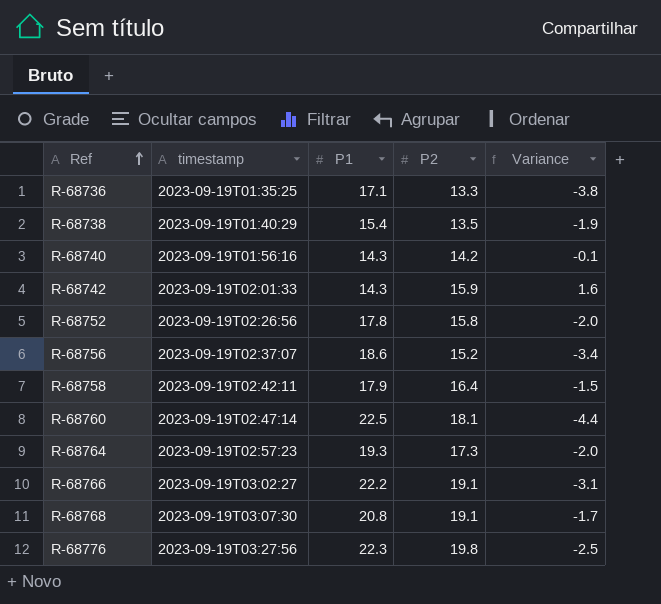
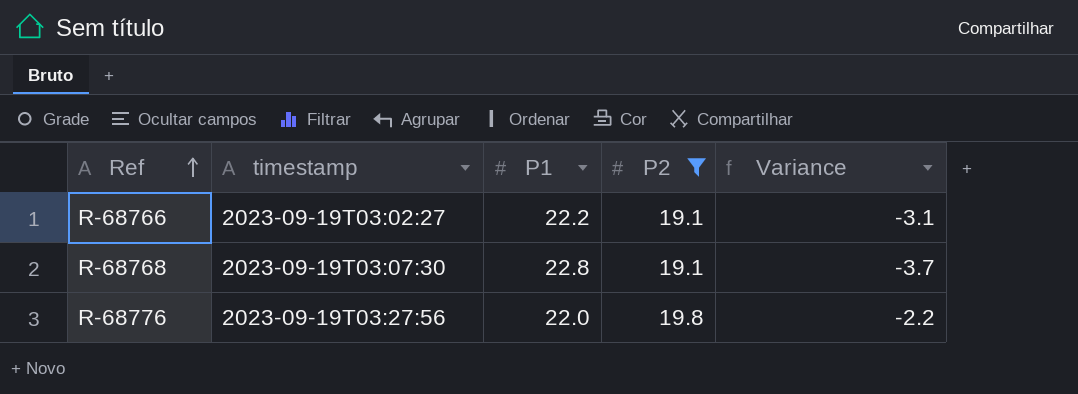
filter: none -> P2 >= 19.1
R-68768 | P1: 20.8 -> 22.8
R-68768 | Variance: -1.7 -> -3.7
R-68776 | P1: 22.3 -> 22.0
R-68776 | Variance: -2.5 -> -2.2

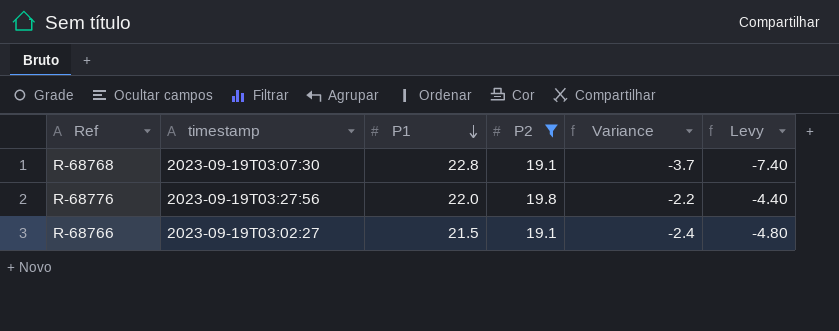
row order: Ref ascending -> P1 descending
column Levy | formula: none -> [Variance] * 2
R-68766 | P1: 22.2 -> 21.5
R-68766 | Variance: -3.1 -> -2.4

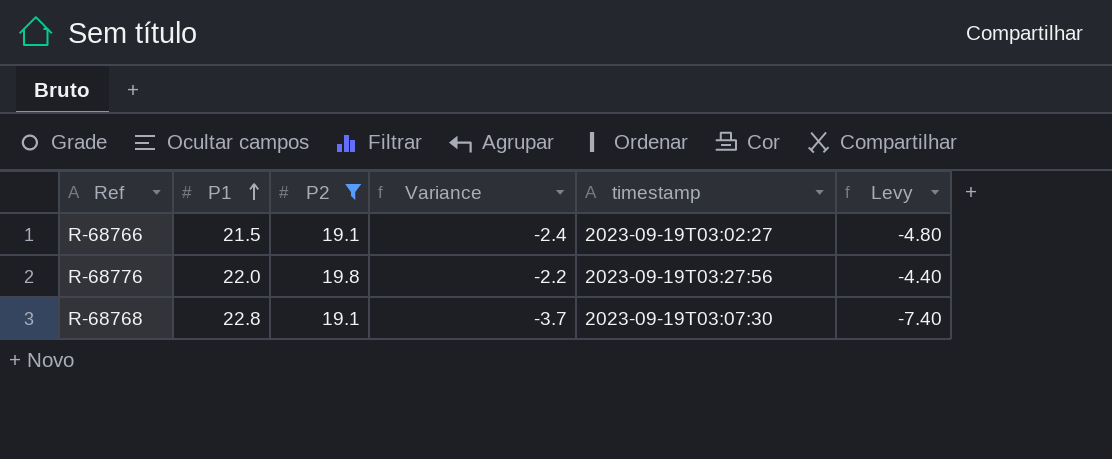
row order: P1 descending -> P1 ascending
column timestamp | position: 2 -> 5

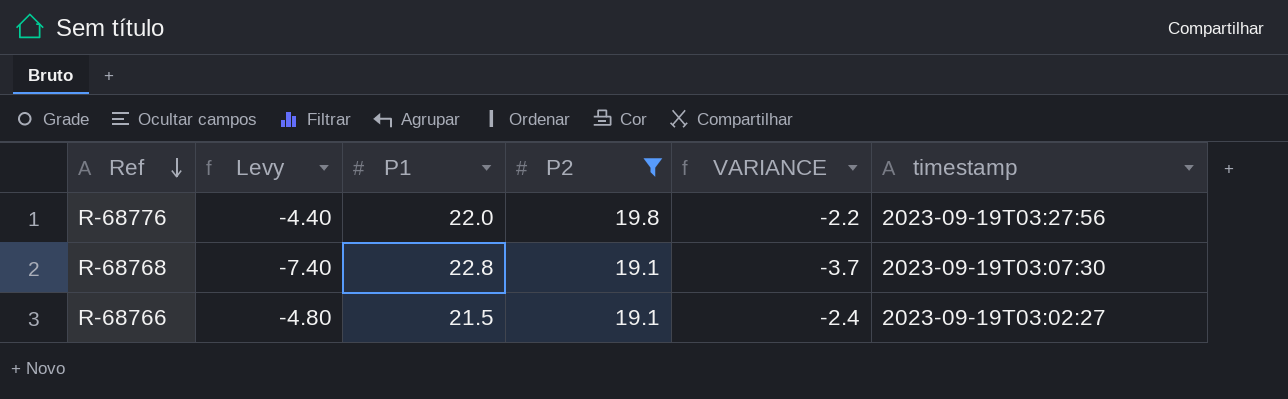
row order: P1 ascending -> Ref descending
column Levy | position: 6 -> 2
column name: Variance -> VARIANCE

